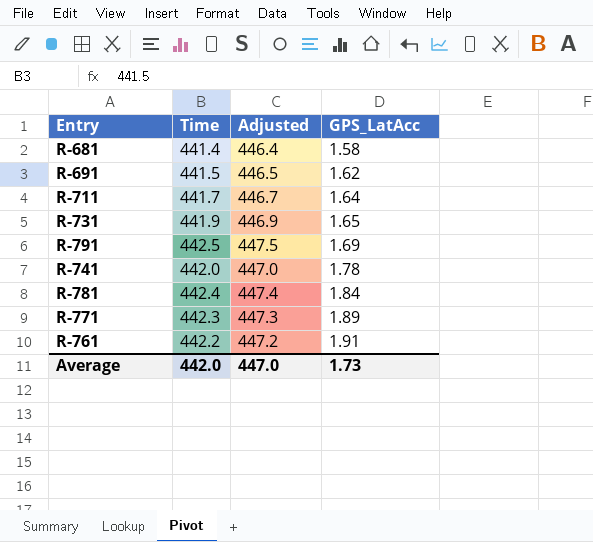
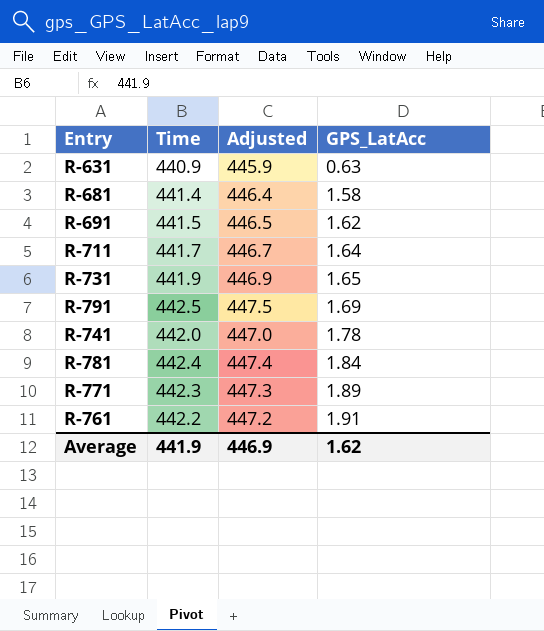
row R-631: none -> 440.9 | 445.9 | 0.63
Average | Time: 442.0 -> 441.9
Average | Adjusted: 447.0 -> 446.9
Average | GPS_LatAcc: 1.73 -> 1.62

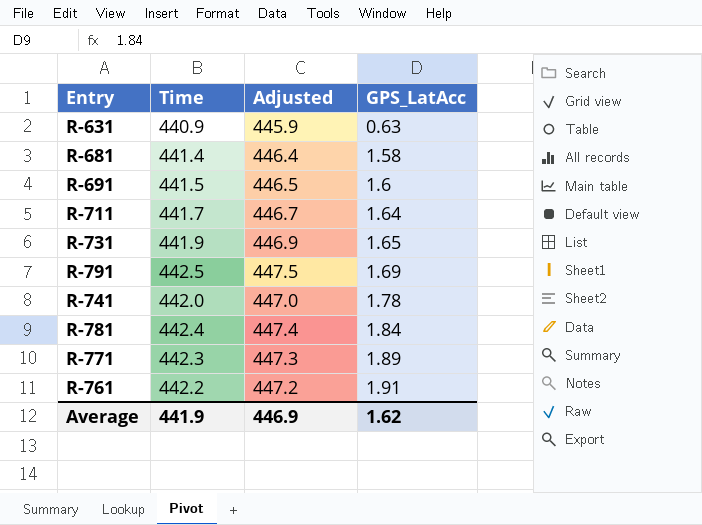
R-691 | GPS_LatAcc: 1.62 -> 1.6

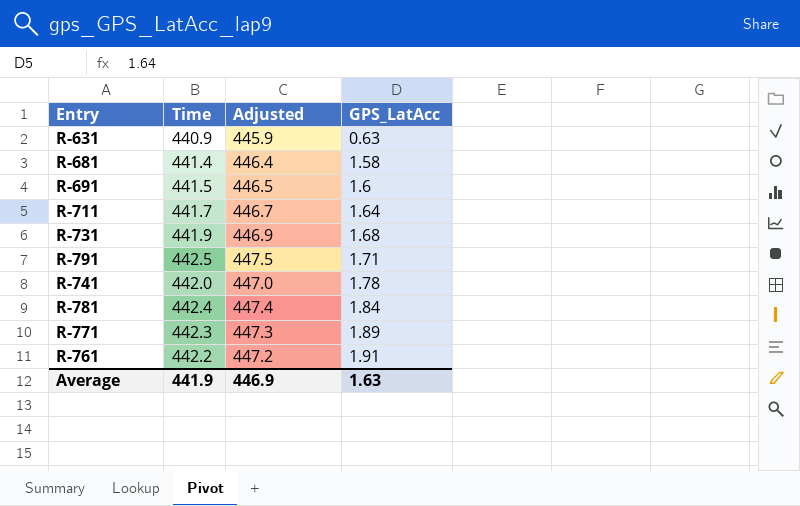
R-731 | GPS_LatAcc: 1.65 -> 1.68
R-791 | GPS_LatAcc: 1.69 -> 1.71
Average | GPS_LatAcc: 1.62 -> 1.63

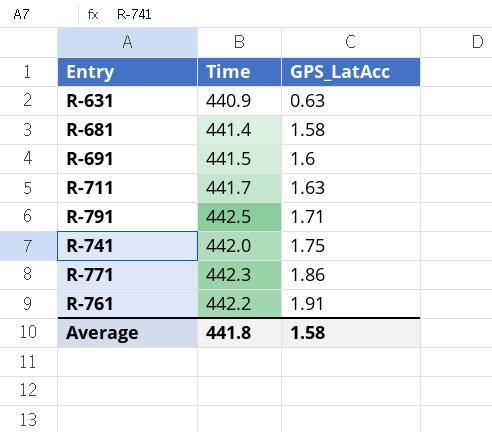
column Adjusted | formula: [Time] + 5 -> none
row R-731: 441.9 | 446.9 | 1.68 -> none
row R-781: 442.4 | 447.4 | 1.84 -> none
R-711 | GPS_LatAcc: 1.64 -> 1.63
R-741 | GPS_LatAcc: 1.78 -> 1.75
R-771 | GPS_LatAcc: 1.89 -> 1.86
Average | Time: 441.9 -> 441.8
Average | GPS_LatAcc: 1.63 -> 1.58

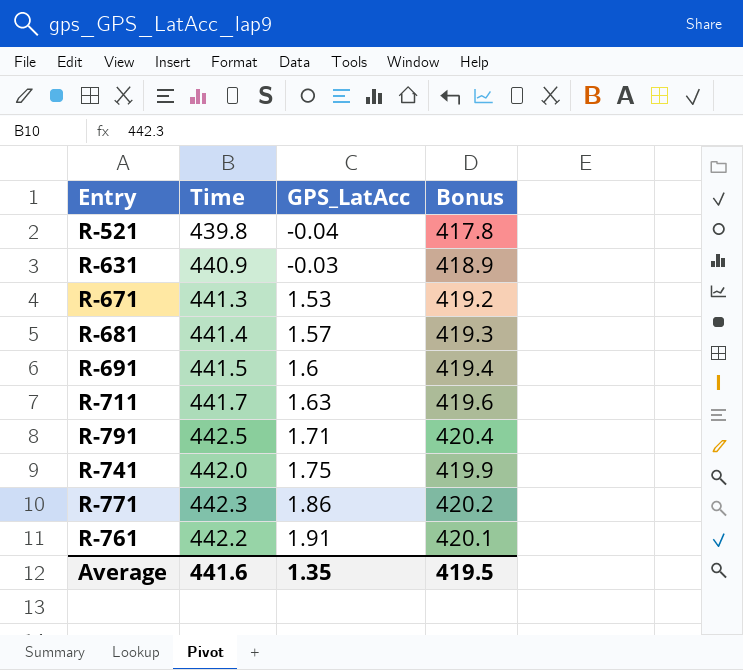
column Bonus | formula: none -> [Time] * 0.95
row R-521: none -> 439.8 | -0.04 | 417.8
R-631 | GPS_LatAcc: 0.63 -> -0.03
row R-671: none -> 441.3 | 1.53 | 419.2
R-681 | GPS_LatAcc: 1.58 -> 1.57
Average | Time: 441.8 -> 441.6
Average | GPS_LatAcc: 1.58 -> 1.35

